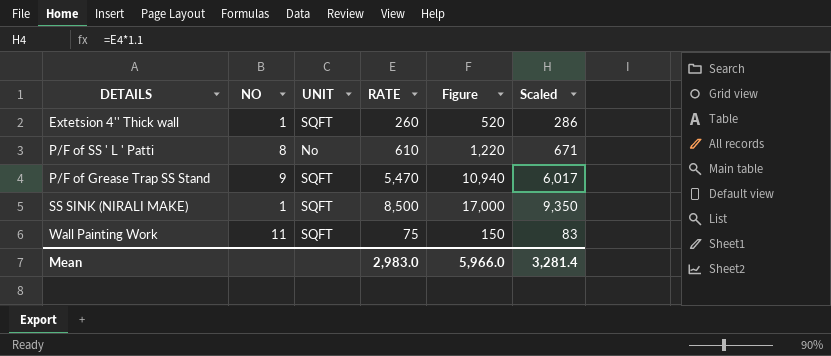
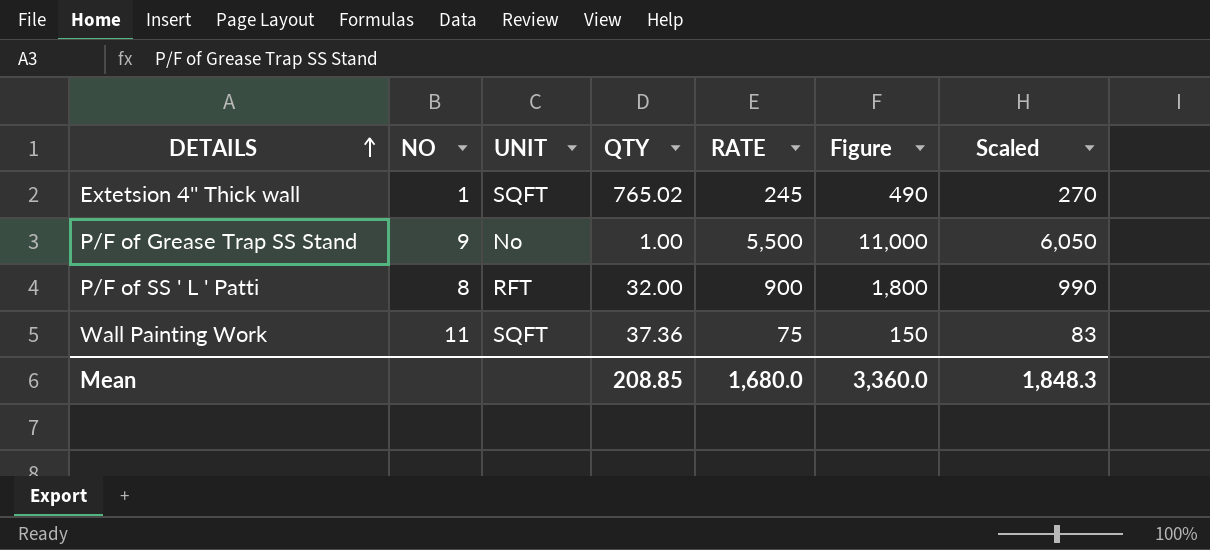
row order: none -> DETAILS ascending
column QTY | position: none -> 4
row SS SINK (NIRALI MAKE): 1 | SQFT | 8,500 | 17,000 | 9,350 -> none
Extetsion 4'' Thick wall | RATE: 260 -> 245
Extetsion 4'' Thick wall | Figure: 520 -> 490
Extetsion 4'' Thick wall | Scaled: 286 -> 270
P/F of Grease Trap SS Stand | UNIT: SQFT -> No
P/F of Grease Trap SS Stand | RATE: 5,470 -> 5,500
P/F of Grease Trap SS Stand | Figure: 10,940 -> 11,000
P/F of Grease Trap SS Stand | Scaled: 6,017 -> 6,050
P/F of SS ' L ' Patti | UNIT: No -> RFT
P/F of SS ' L ' Patti | RATE: 610 -> 900
P/F of SS ' L ' Patti | Figure: 1,220 -> 1,800
P/F of SS ' L ' Patti | Scaled: 671 -> 990
Mean | RATE: 2,983.0 -> 1,680.0
Mean | Figure: 5,966.0 -> 3,360.0
Mean | Scaled: 3,281.4 -> 1,848.3

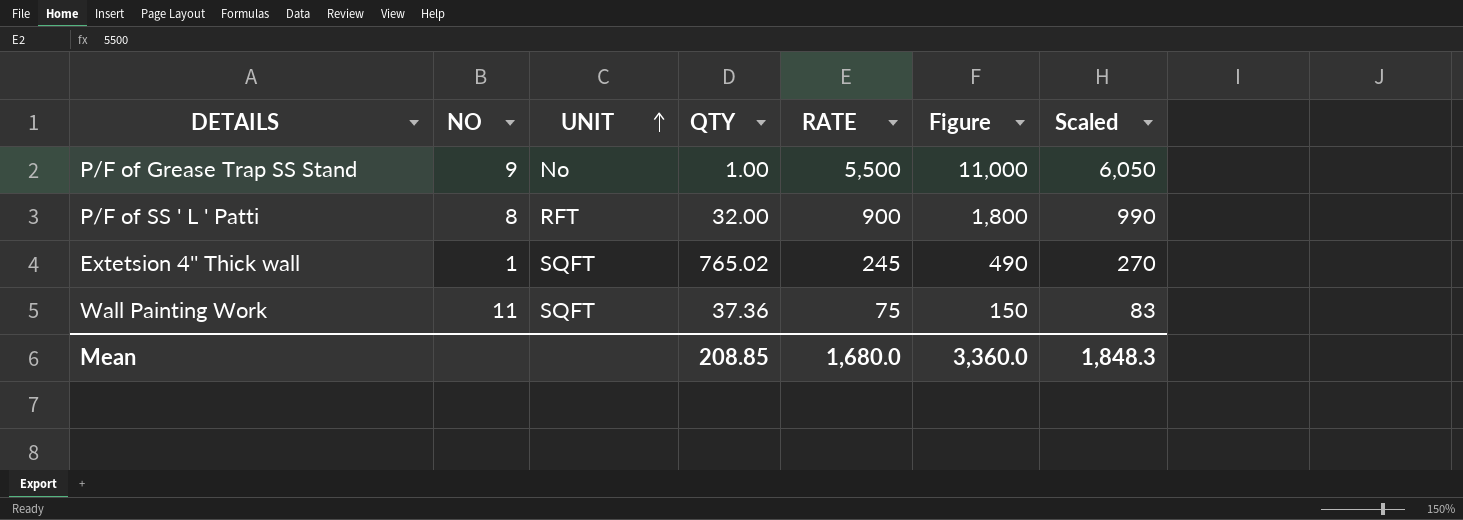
row order: DETAILS ascending -> UNIT ascending

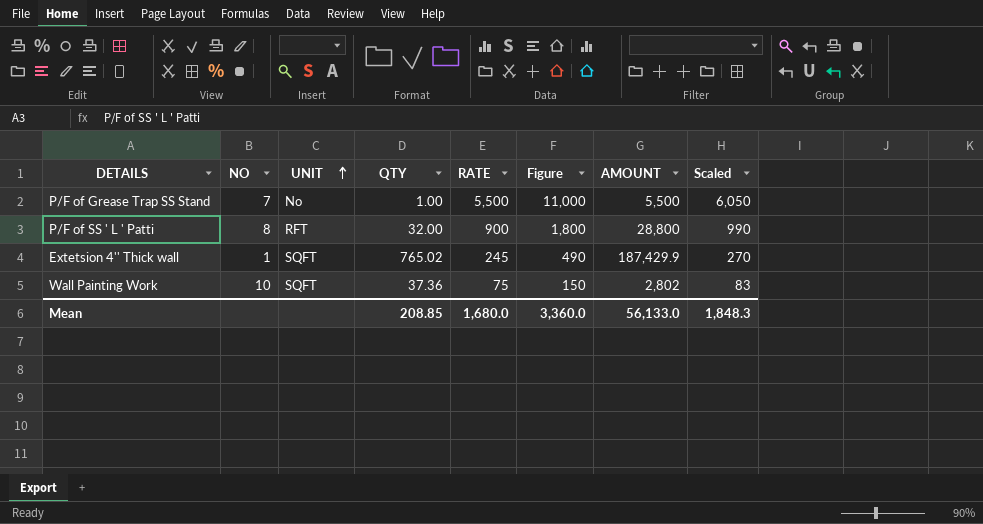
column AMOUNT | formula: none -> [QTY] * [RATE]
P/F of Grease Trap SS Stand | NO: 9 -> 7
Wall Painting Work | NO: 11 -> 10

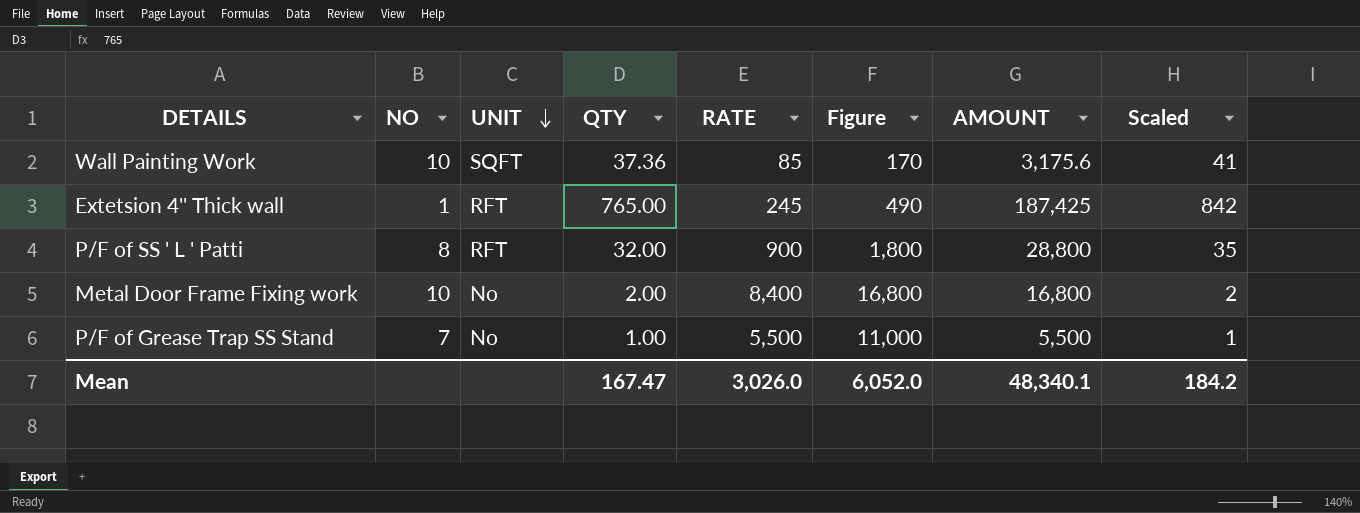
row order: UNIT ascending -> UNIT descending
column Scaled | formula: [RATE] * 1.1 -> [QTY] * 1.1
Wall Painting Work | RATE: 75 -> 85
Wall Painting Work | Figure: 150 -> 170
Wall Painting Work | AMOUNT: 2,802 -> 3,175.6
Extetsion 4'' Thick wall | UNIT: SQFT -> RFT
Extetsion 4'' Thick wall | QTY: 765.02 -> 765.00
Extetsion 4'' Thick wall | AMOUNT: 187,429.9 -> 187,425
row Metal Door Frame Fixing work: none -> 10 | No | 2.00 | 8,400 | 16,800 | 16,800 | 2
Mean | QTY: 208.85 -> 167.47
Mean | RATE: 1,680.0 -> 3,026.0
Mean | Figure: 3,360.0 -> 6,052.0
Mean | AMOUNT: 56,133.0 -> 48,340.1
Mean | Scaled: 1,848.3 -> 184.2

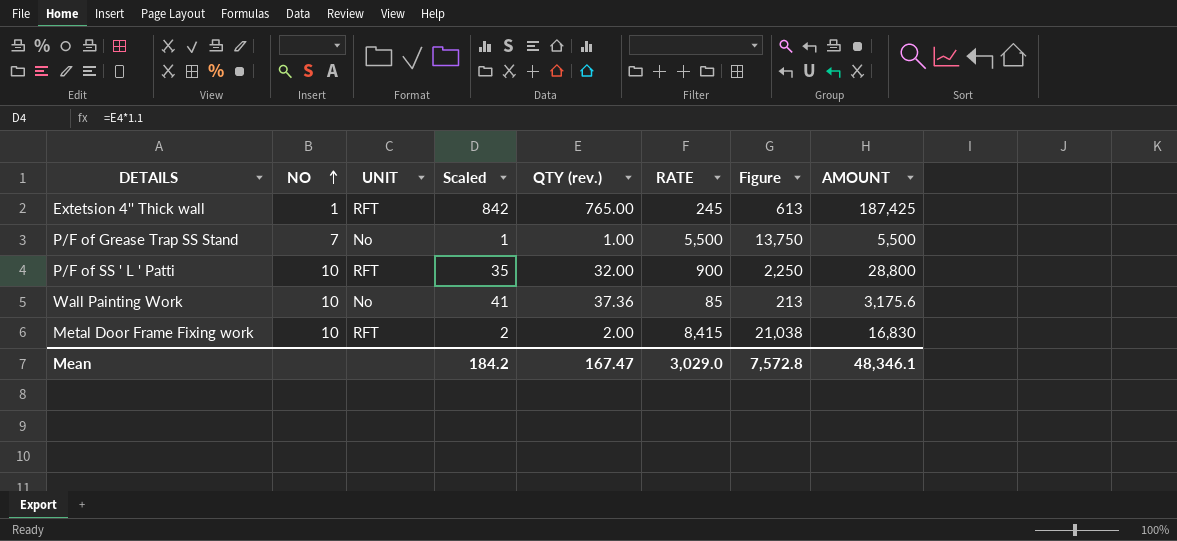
row order: UNIT descending -> NO ascending
column Scaled | position: 8 -> 4
column name: QTY -> QTY (rev.)
column Figure | formula: [RATE] * 2 -> [RATE] * 2.5
P/F of SS ' L ' Patti | NO: 8 -> 10
Wall Painting Work | UNIT: SQFT -> No
Metal Door Frame Fixing work | UNIT: No -> RFT
Metal Door Frame Fixing work | RATE: 8,400 -> 8,415
Metal Door Frame Fixing work | AMOUNT: 16,800 -> 16,830
Mean | RATE: 3,026.0 -> 3,029.0
Mean | Figure: 6,052.0 -> 7,572.8
Mean | AMOUNT: 48,340.1 -> 48,346.1

